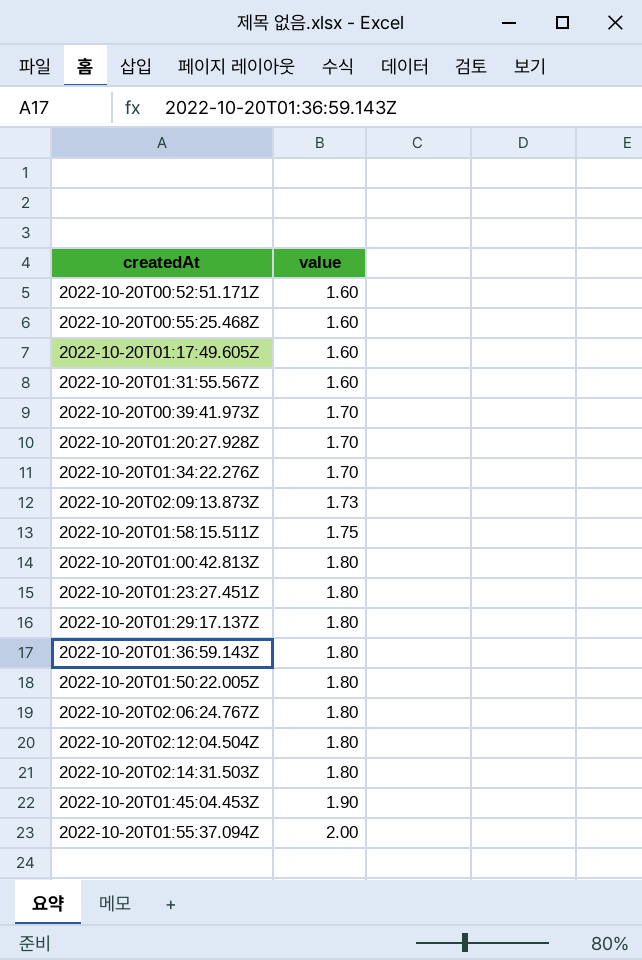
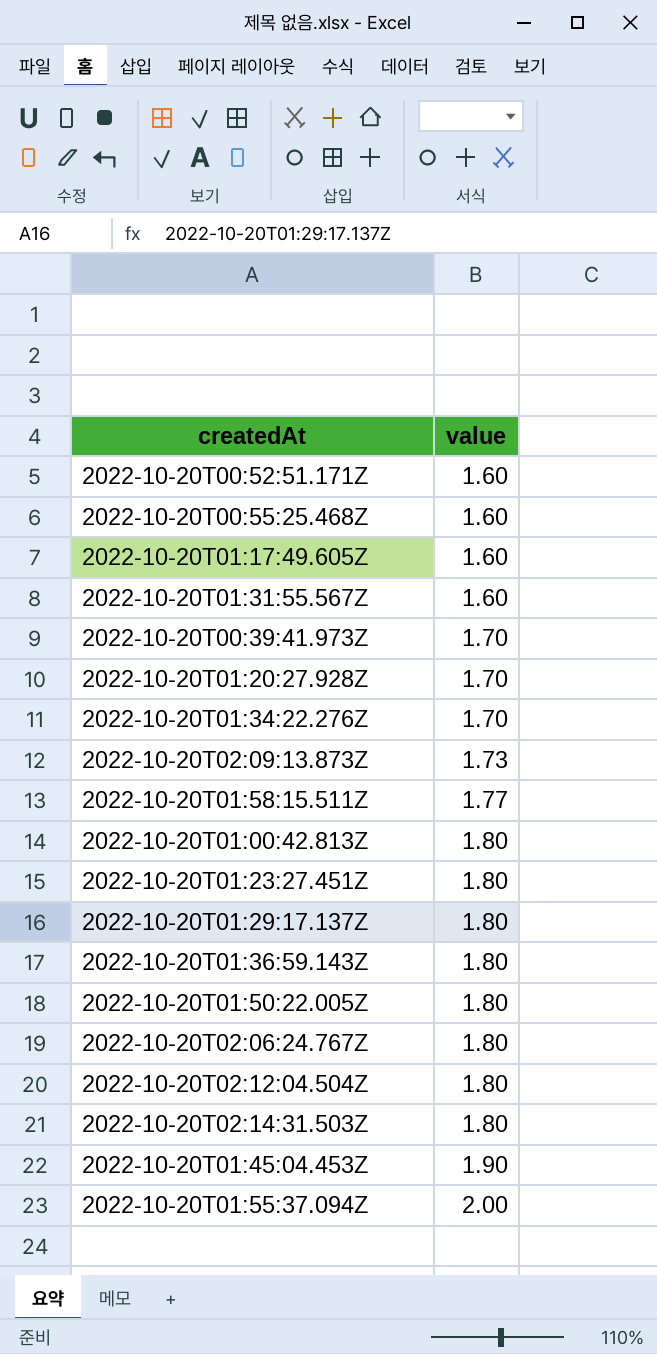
2022-10-20T01:58:15.511Z | value: 1.75 -> 1.77

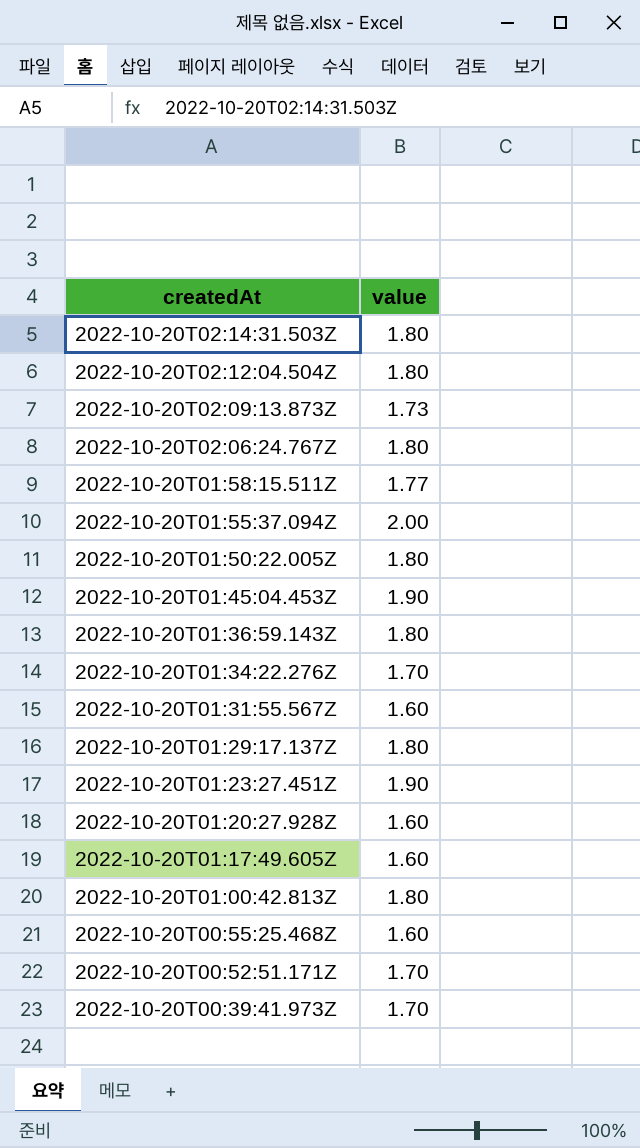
row order: value ascending -> createdAt descending
2022-10-20T01:23:27.451Z | value: 1.80 -> 1.90
2022-10-20T01:20:27.928Z | value: 1.70 -> 1.60
2022-10-20T00:52:51.171Z | value: 1.60 -> 1.70

